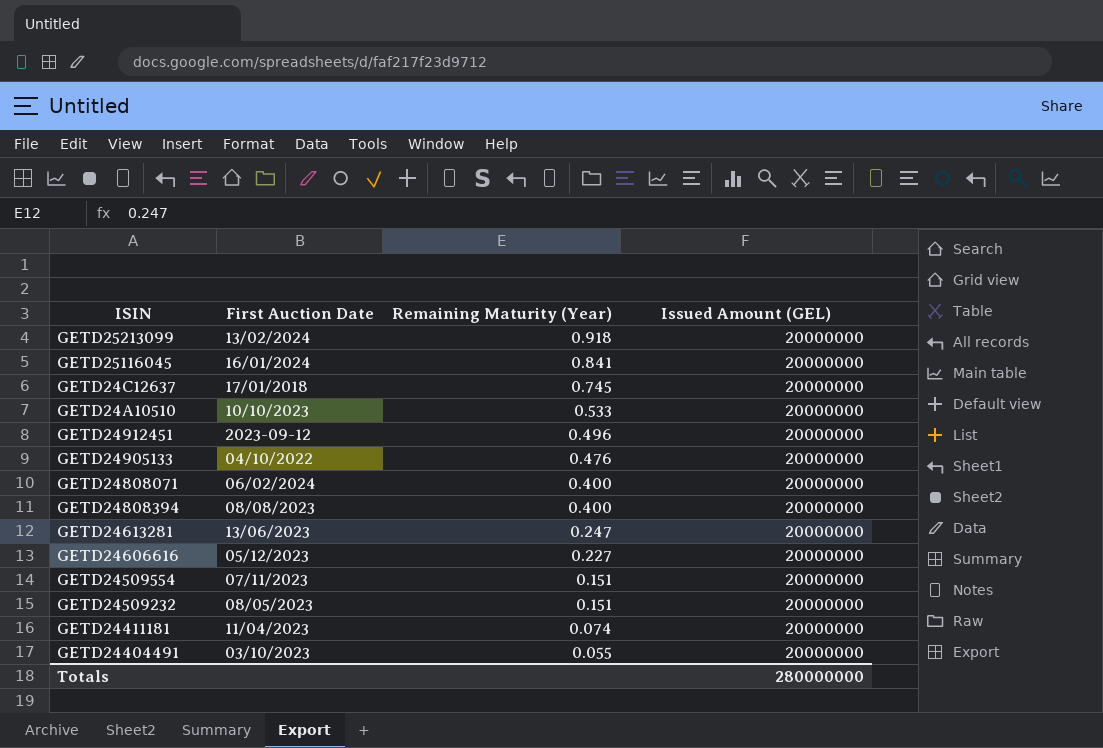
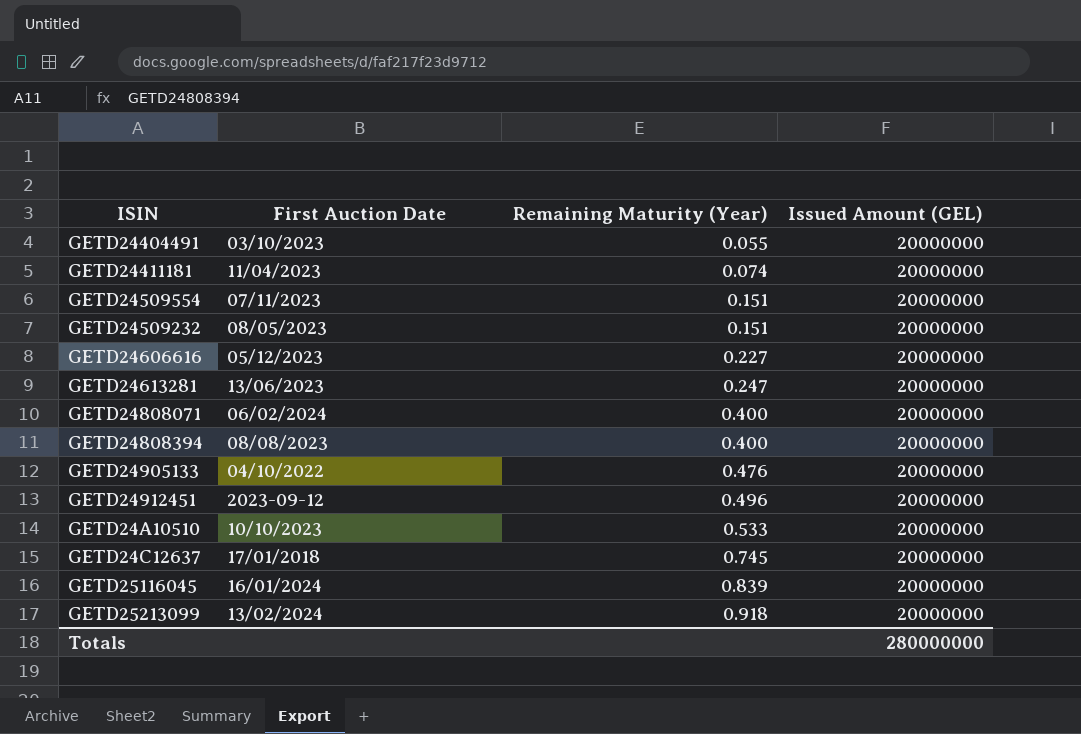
row order: Remaining Maturity (Year) descending -> Remaining Maturity (Year) ascending
GETD25116045 | Remaining Maturity (Year): 0.841 -> 0.839

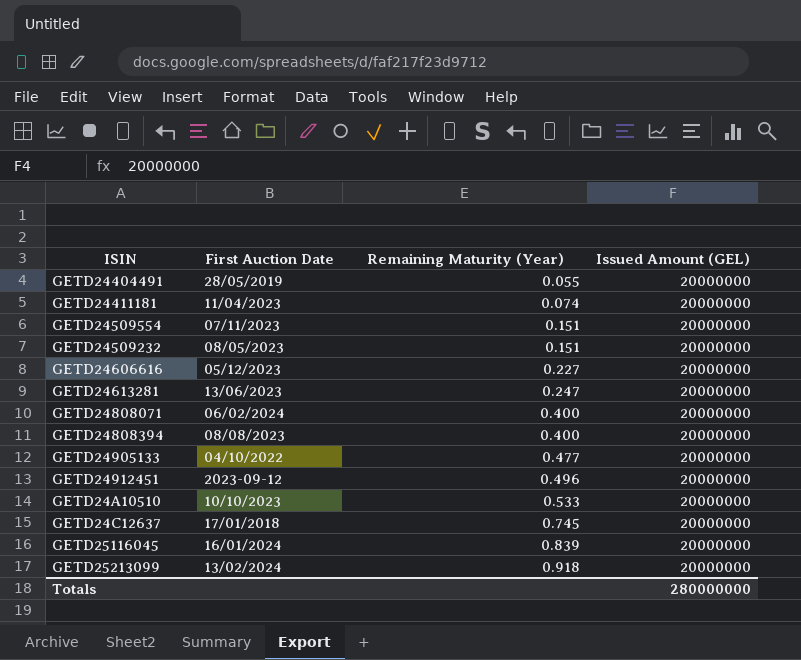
GETD24404491 | First Auction Date: 03/10/2023 -> 28/05/2019
GETD24905133 | Remaining Maturity (Year): 0.476 -> 0.477

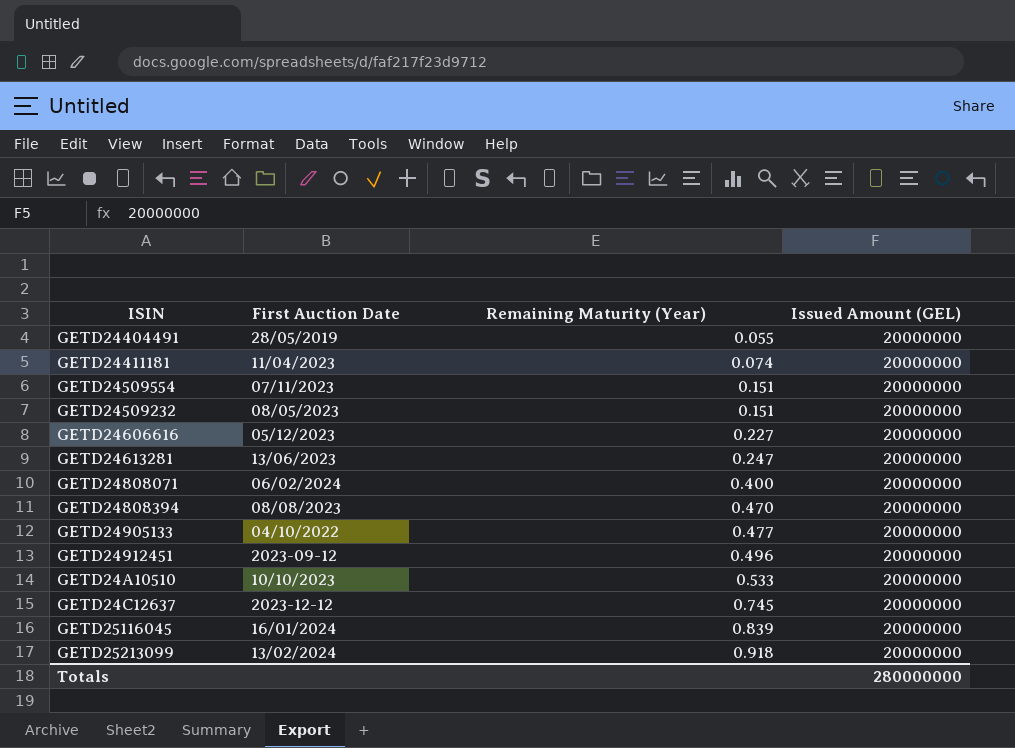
GETD24808394 | Remaining Maturity (Year): 0.400 -> 0.470
GETD24C12637 | First Auction Date: 17/01/2018 -> 2023-12-12

